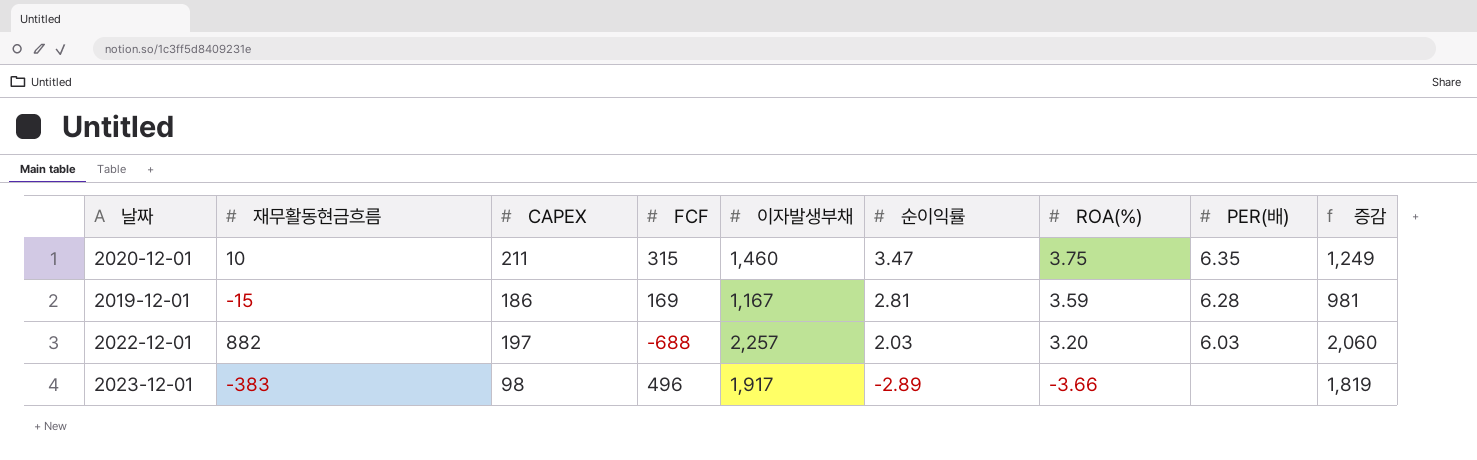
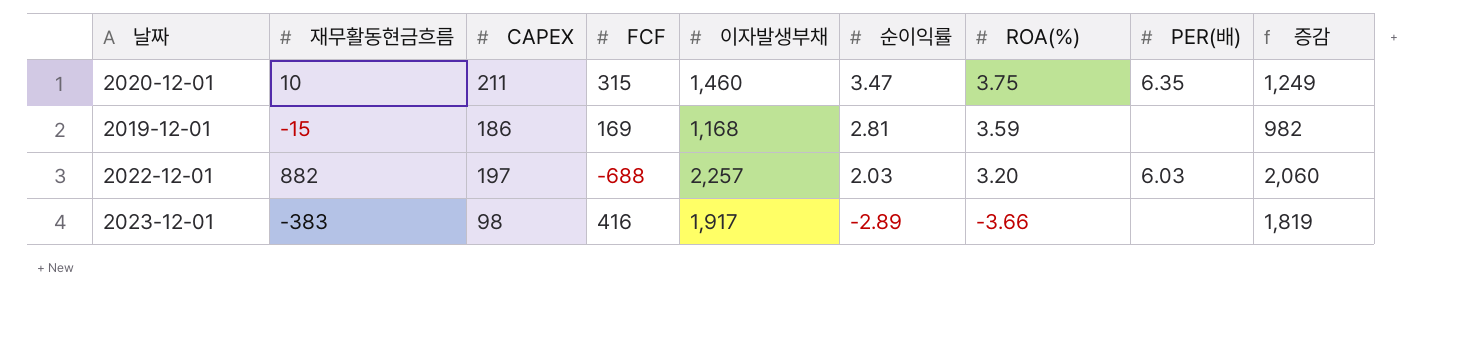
2019-12-01 | 이자발생부채: 1,167 -> 1,168
2019-12-01 | PER(배): 6.28 -> none
2019-12-01 | 증감: 981 -> 982
2023-12-01 | FCF: 496 -> 416

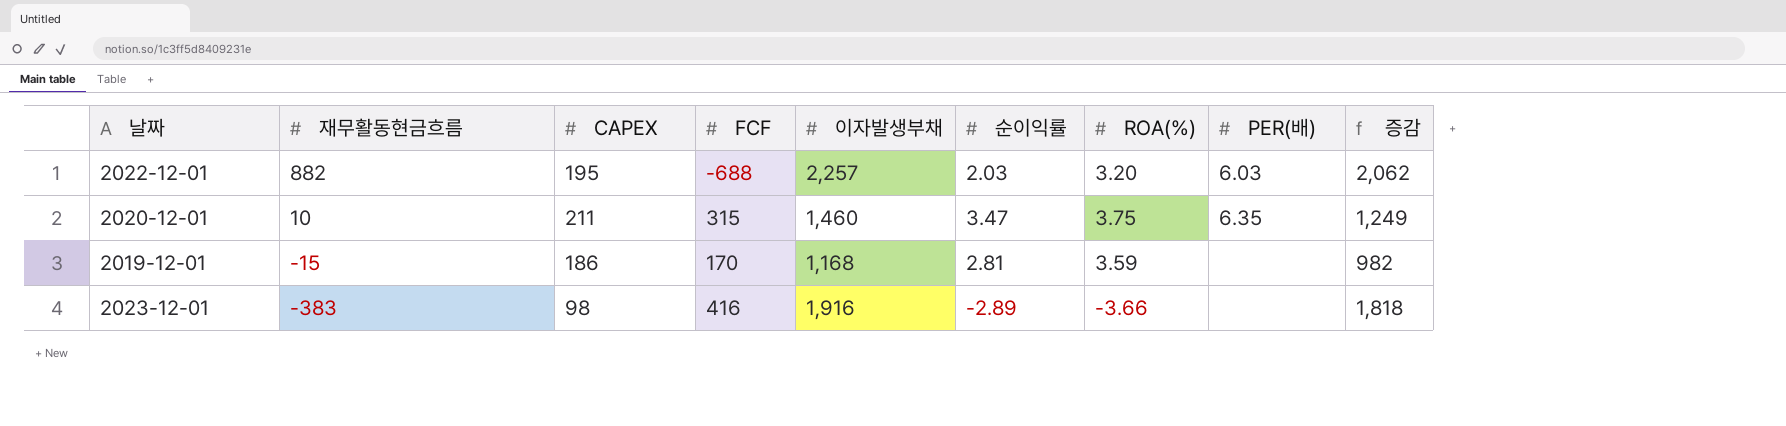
row order: 순이익률 descending -> 재무활동현금흐름 descending
2022-12-01 | CAPEX: 197 -> 195
2022-12-01 | 증감: 2,060 -> 2,062
2019-12-01 | FCF: 169 -> 170
2023-12-01 | 이자발생부채: 1,917 -> 1,916
2023-12-01 | 증감: 1,819 -> 1,818

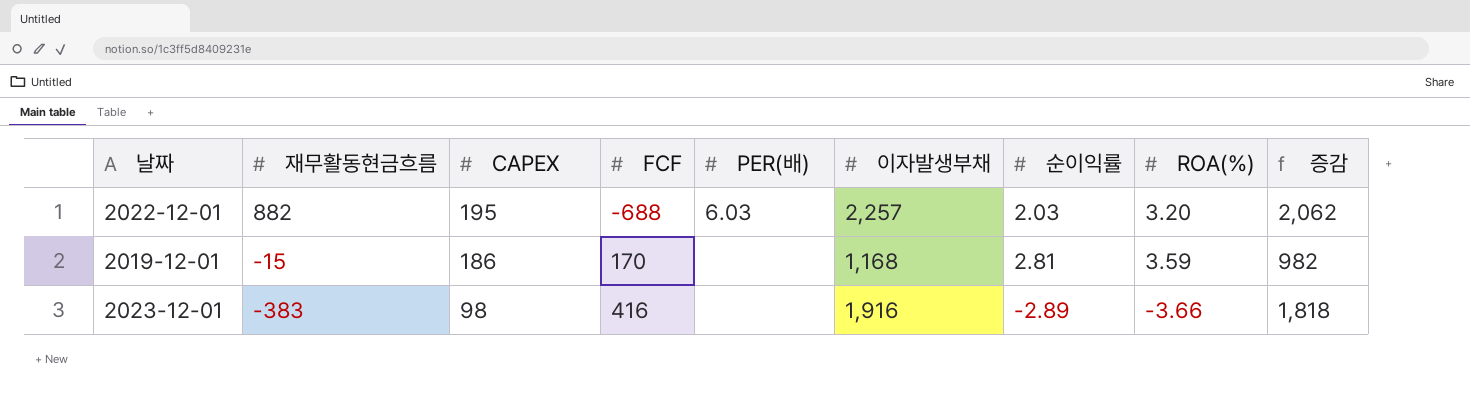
column PER(배) | position: 8 -> 5
row 2020-12-01: 10 | 211 | 315 | 1,460 | 3.47 | 3.75 | 6.35 | 1,249 -> none

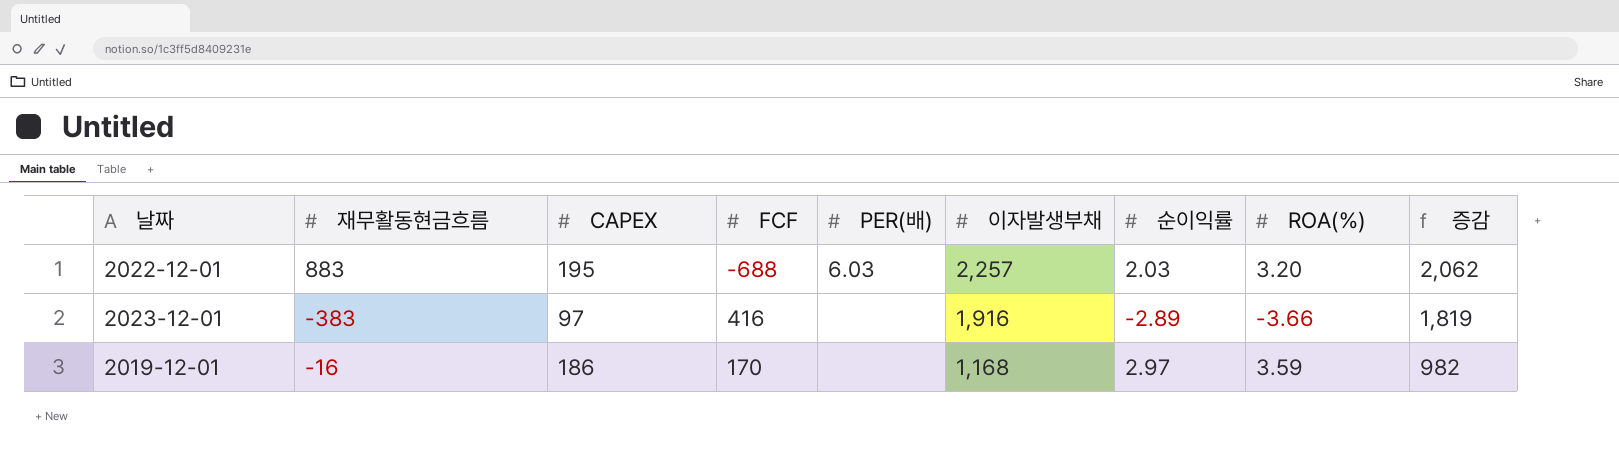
row order: 재무활동현금흐름 descending -> 이자발생부채 descending
2022-12-01 | 재무활동현금흐름: 882 -> 883
2023-12-01 | CAPEX: 98 -> 97
2023-12-01 | 증감: 1,818 -> 1,819
2019-12-01 | 재무활동현금흐름: -15 -> -16
2019-12-01 | 순이익률: 2.81 -> 2.97

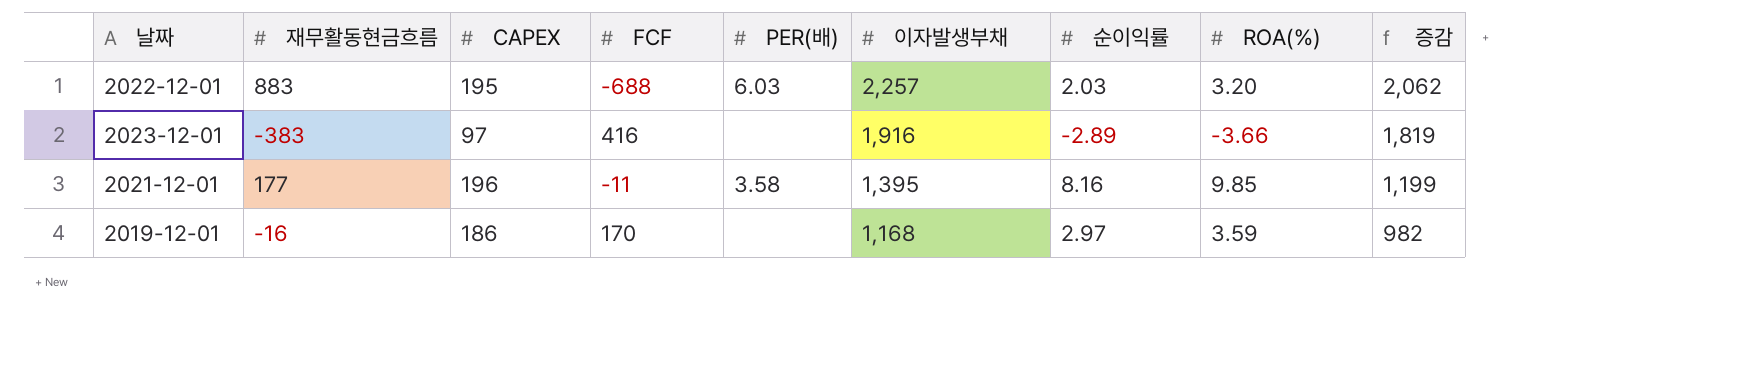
row 2021-12-01: none -> 177 | 196 | -11 | 3.58 | 1,395 | 8.16 | 9.85 | 1,199

